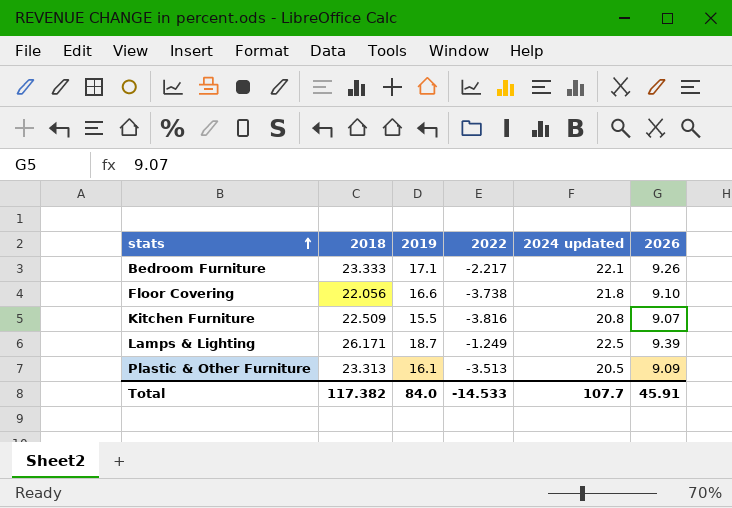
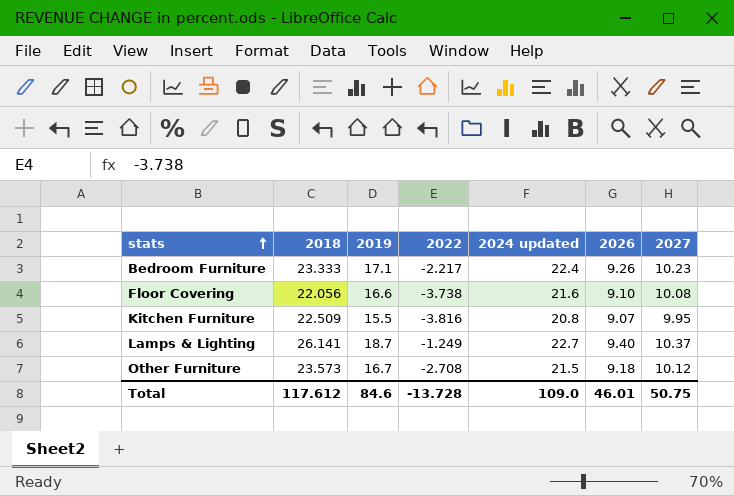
column 2027 | position: none -> 7
row Plastic & Other Furniture: 23.313 | 16.1 | -3.513 | 20.5 | 9.09 -> none
Bedroom Furniture | 2024 updated: 22.1 -> 22.4
Floor Covering | 2024 updated: 21.8 -> 21.6
Lamps & Lighting | 2018: 26.171 -> 26.141
Lamps & Lighting | 2024 updated: 22.5 -> 22.7
Lamps & Lighting | 2026: 9.39 -> 9.40
row Other Furniture: none -> 23.573 | 16.7 | -2.708 | 21.5 | 9.18 | 10.12
Total | 2018: 117.382 -> 117.612
Total | 2019: 84.0 -> 84.6
Total | 2022: -14.533 -> -13.728
Total | 2024 updated: 107.7 -> 109.0
Total | 2026: 45.91 -> 46.01

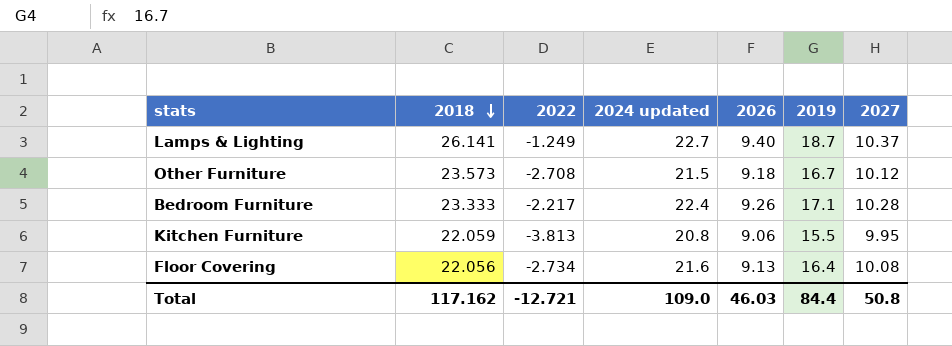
row order: stats ascending -> 2018 descending
column 2019 | position: 3 -> 6
Bedroom Furniture | 2027: 10.23 -> 10.28
Kitchen Furniture | 2018: 22.509 -> 22.059
Kitchen Furniture | 2022: -3.816 -> -3.813
Kitchen Furniture | 2026: 9.07 -> 9.06
Floor Covering | 2022: -3.738 -> -2.734
Floor Covering | 2026: 9.10 -> 9.13
Floor Covering | 2019: 16.6 -> 16.4
Total | 2018: 117.612 -> 117.162
Total | 2022: -13.728 -> -12.721
Total | 2026: 46.01 -> 46.03
Total | 2019: 84.6 -> 84.4
Total | 2027: 50.75 -> 50.8

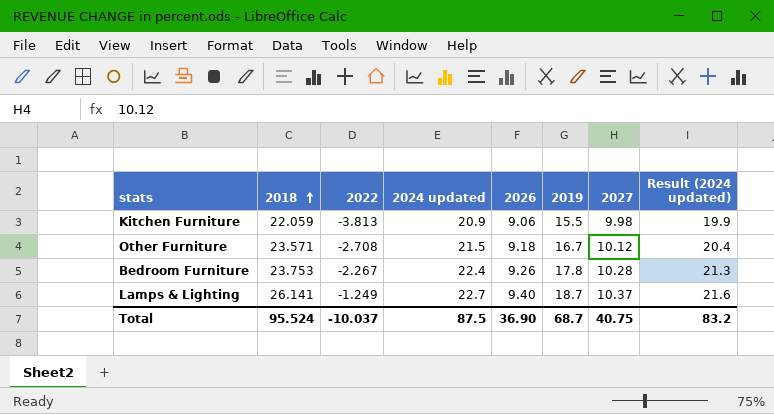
row order: 2018 descending -> 2018 ascending
column Result (2024 updated) | formula: none -> [2024 updated] * 0.95
row Floor Covering: 22.056 | -2.734 | 21.6 | 9.13 | 16.4 | 10.08 -> none
Kitchen Furniture | 2024 updated: 20.8 -> 20.9
Kitchen Furniture | 2027: 9.95 -> 9.98
Other Furniture | 2018: 23.573 -> 23.571
Bedroom Furniture | 2018: 23.333 -> 23.753
Bedroom Furniture | 2022: -2.217 -> -2.267
Bedroom Furniture | 2019: 17.1 -> 17.8
Total | 2018: 117.162 -> 95.524
Total | 2022: -12.721 -> -10.037
Total | 2024 updated: 109.0 -> 87.5
Total | 2026: 46.03 -> 36.90
Total | 2019: 84.4 -> 68.7
Total | 2027: 50.8 -> 40.75

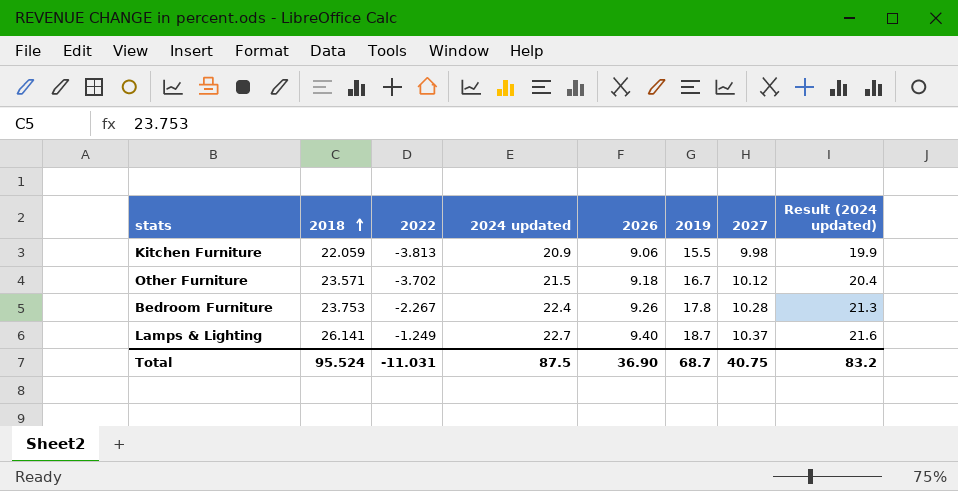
Other Furniture | 2022: -2.708 -> -3.702
Total | 2022: -10.037 -> -11.031

